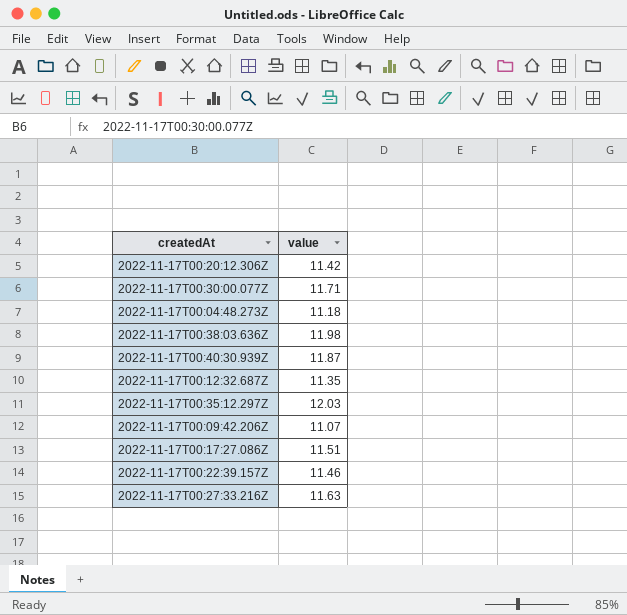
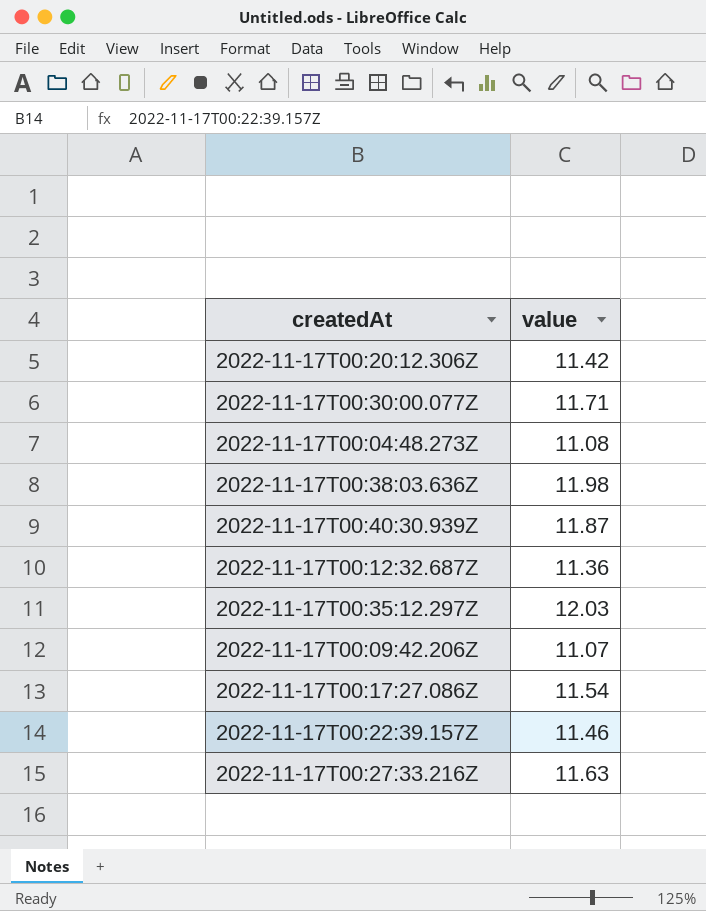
2022-11-17T00:04:48.273Z | value: 11.18 -> 11.08
2022-11-17T00:12:32.687Z | value: 11.35 -> 11.36
2022-11-17T00:17:27.086Z | value: 11.51 -> 11.54

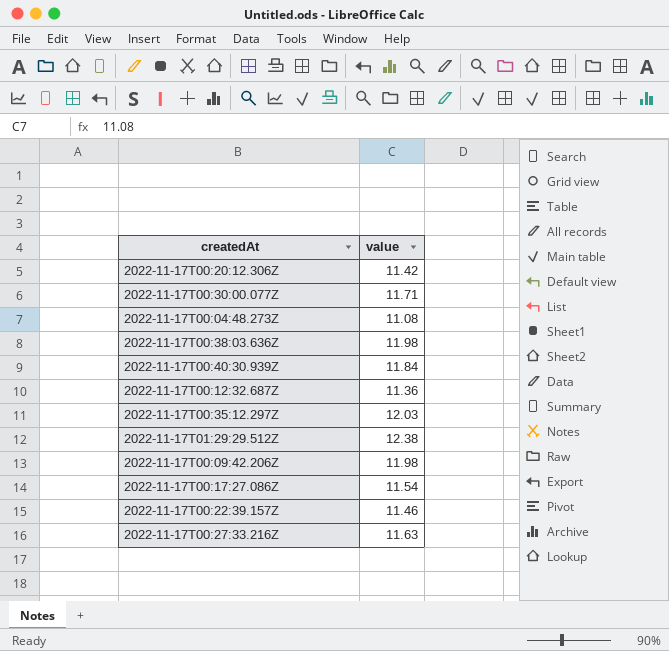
2022-11-17T00:40:30.939Z | value: 11.87 -> 11.84
row 2022-11-17T01:29:29.512Z: none -> 12.38
2022-11-17T00:09:42.206Z | value: 11.07 -> 11.98

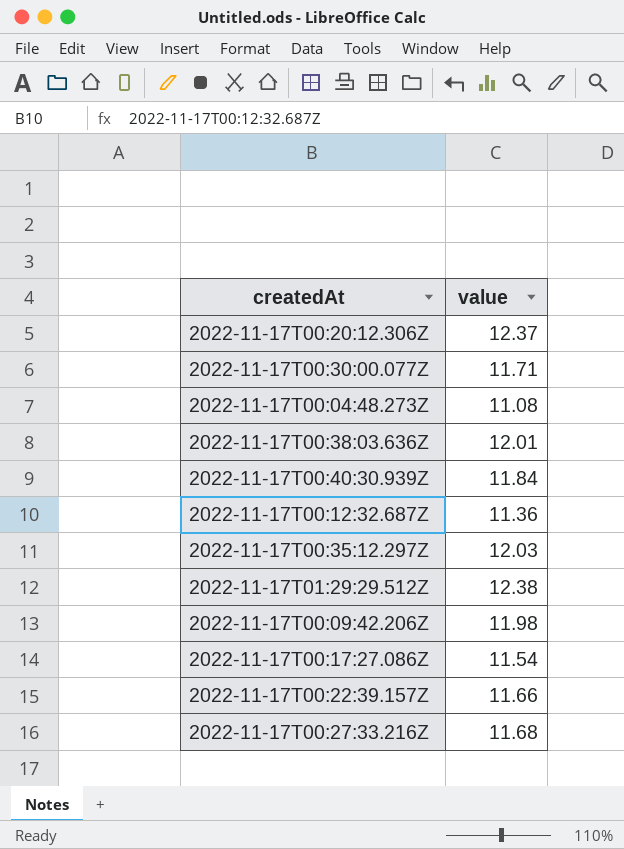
2022-11-17T00:20:12.306Z | value: 11.42 -> 12.37
2022-11-17T00:38:03.636Z | value: 11.98 -> 12.01
2022-11-17T00:22:39.157Z | value: 11.46 -> 11.66
2022-11-17T00:27:33.216Z | value: 11.63 -> 11.68

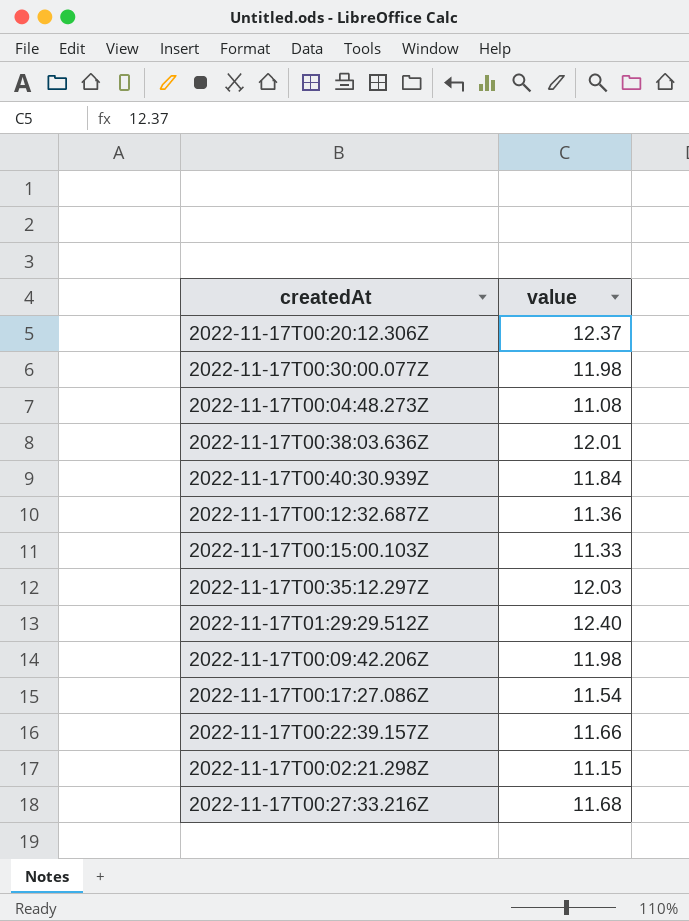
2022-11-17T00:30:00.077Z | value: 11.71 -> 11.98
row 2022-11-17T00:15:00.103Z: none -> 11.33
2022-11-17T01:29:29.512Z | value: 12.38 -> 12.40
row 2022-11-17T00:02:21.298Z: none -> 11.15

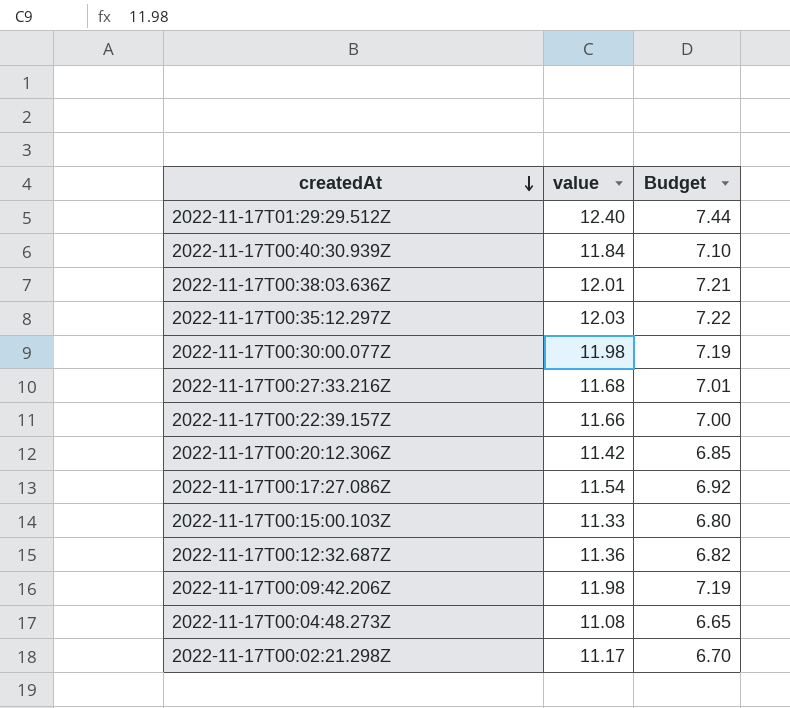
row order: none -> createdAt descending
column Budget | formula: none -> [value] * 0.6
2022-11-17T00:20:12.306Z | value: 12.37 -> 11.42
2022-11-17T00:02:21.298Z | value: 11.15 -> 11.17

